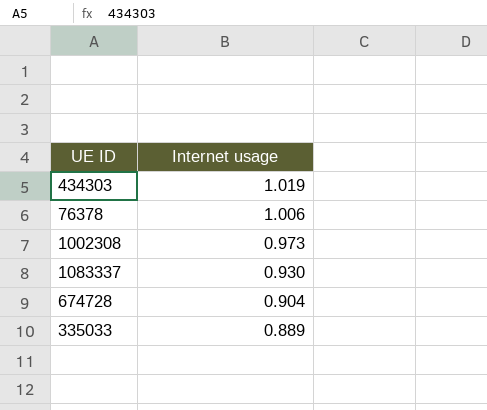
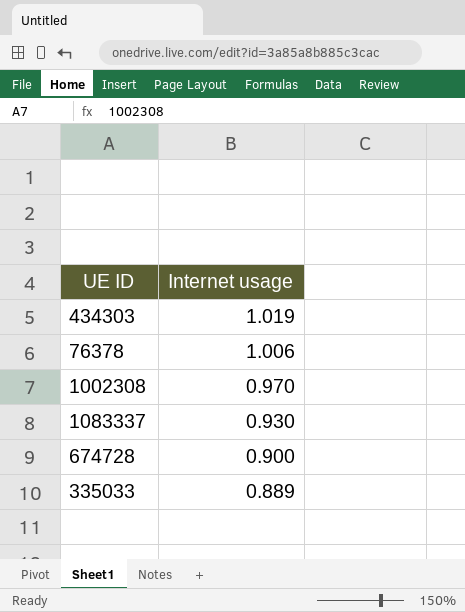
1002308 | Internet usage: 0.973 -> 0.970
674728 | Internet usage: 0.904 -> 0.900

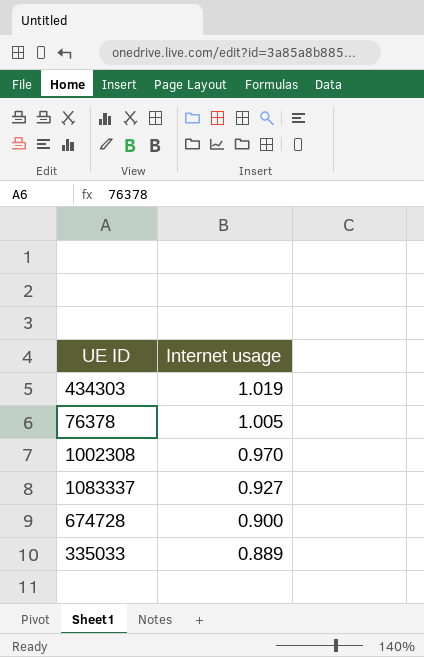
76378 | Internet usage: 1.006 -> 1.005
1083337 | Internet usage: 0.930 -> 0.927

